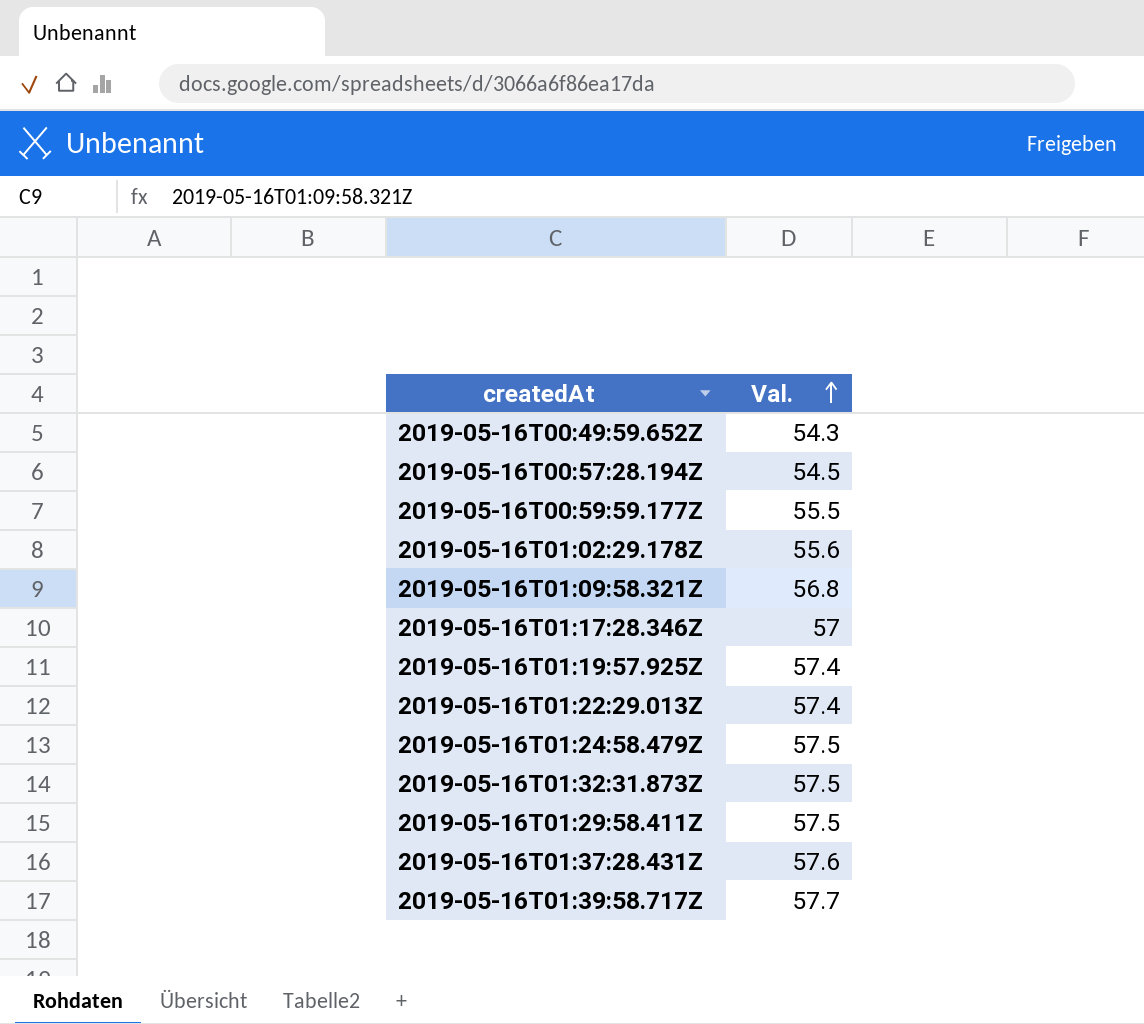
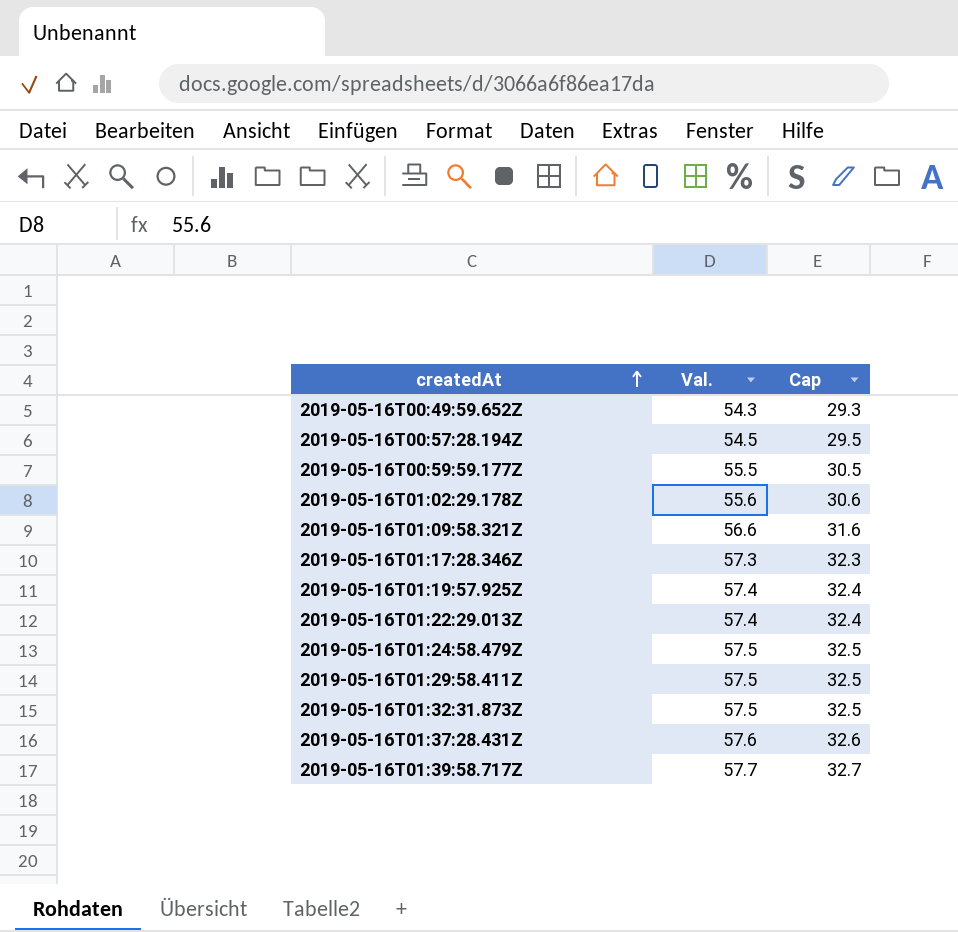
row order: Val. ascending -> createdAt ascending
column Cap | formula: none -> [Val.] - 25
2019-05-16T01:09:58.321Z | Val.: 56.8 -> 56.6
2019-05-16T01:17:28.346Z | Val.: 57 -> 57.3

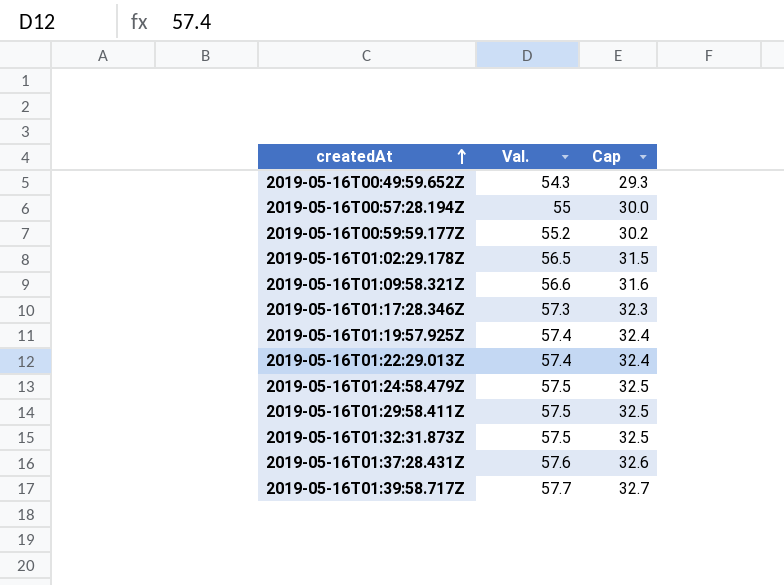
2019-05-16T00:57:28.194Z | Val.: 54.5 -> 55
2019-05-16T00:57:28.194Z | Cap: 29.5 -> 30.0
2019-05-16T00:59:59.177Z | Val.: 55.5 -> 55.2
2019-05-16T00:59:59.177Z | Cap: 30.5 -> 30.2
2019-05-16T01:02:29.178Z | Val.: 55.6 -> 56.5
2019-05-16T01:02:29.178Z | Cap: 30.6 -> 31.5

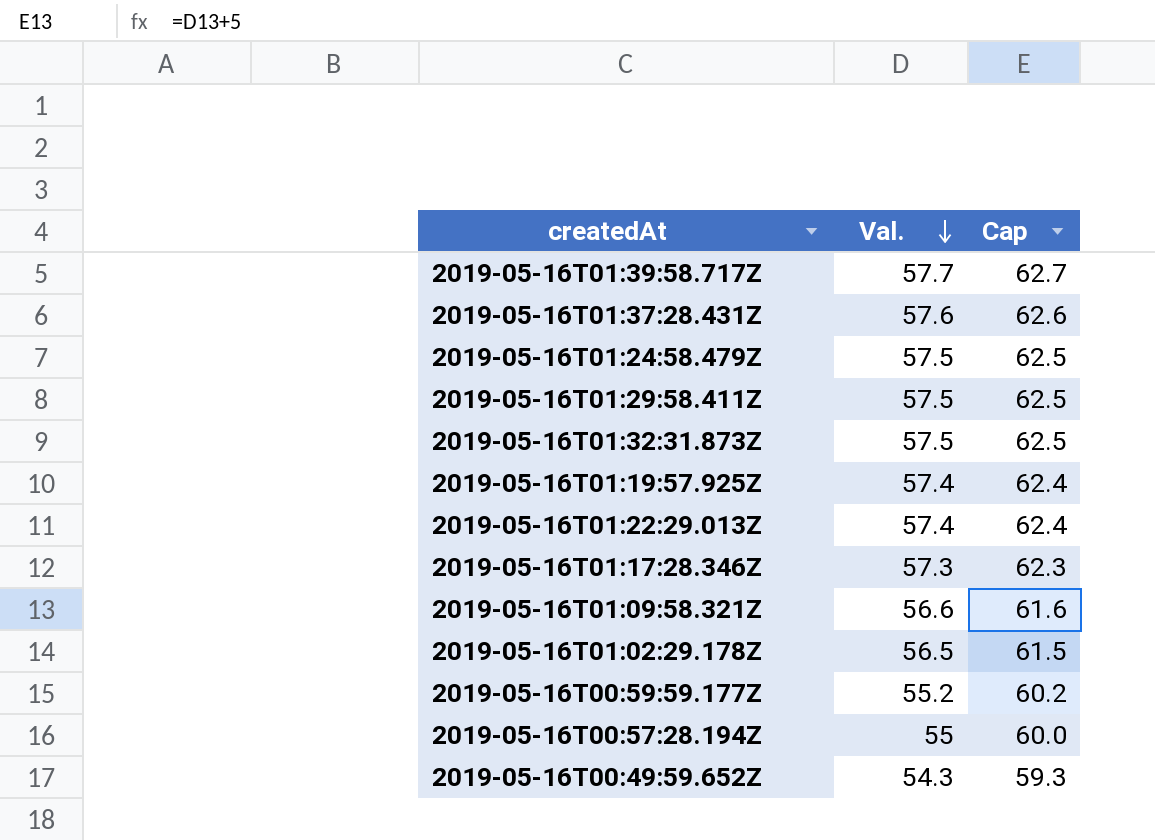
row order: createdAt ascending -> Val. descending
column Cap | formula: [Val.] - 25 -> [Val.] + 5

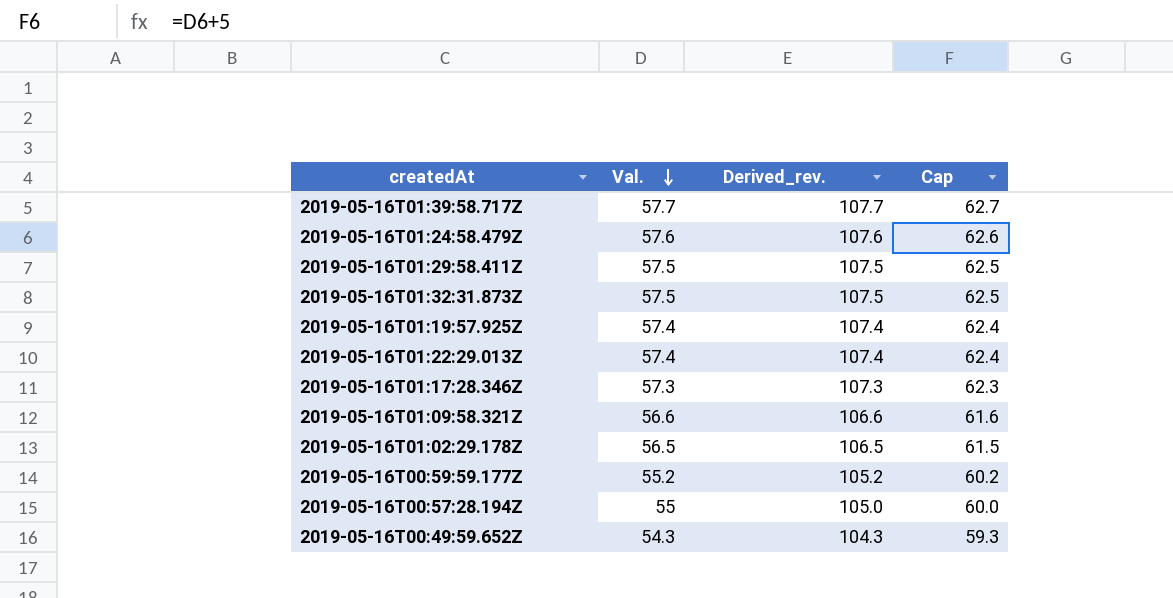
column Derived_rev. | formula: none -> [Val.] + 50
row 2019-05-16T01:37:28.431Z: 57.6 | 62.6 -> none
2019-05-16T01:24:58.479Z | Val.: 57.5 -> 57.6
2019-05-16T01:24:58.479Z | Cap: 62.5 -> 62.6

